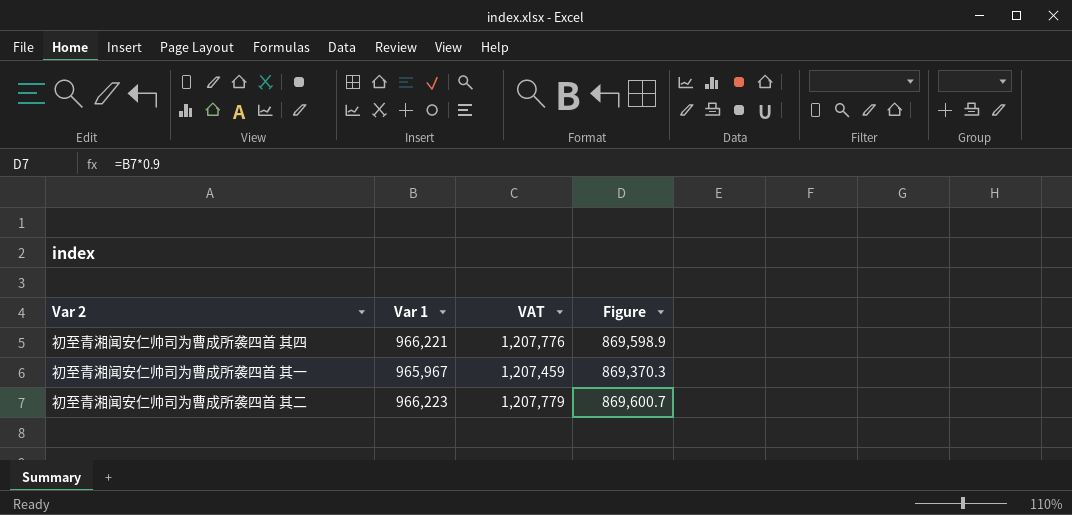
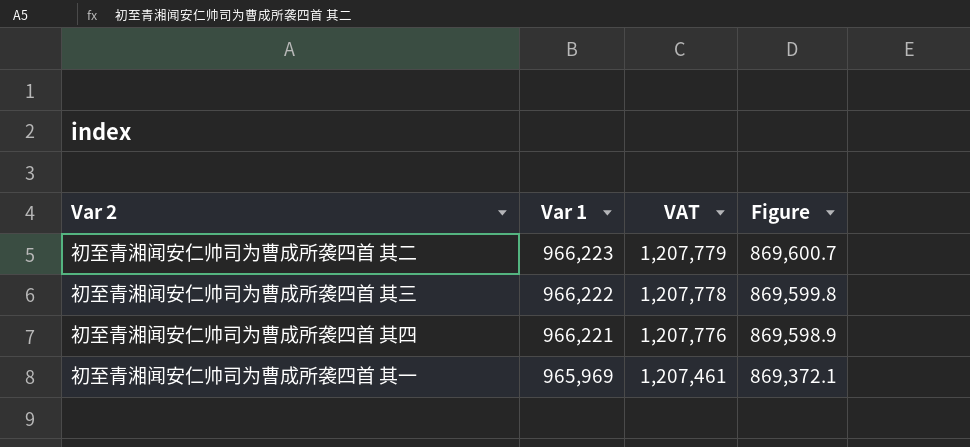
row order: none -> Var 1 descending
row 初至青湘闻安仁帅司为曹成所袭四首 其三: none -> 966,222 | 1,207,778 | 869,599.8
初至青湘闻安仁帅司为曹成所袭四首 其一 | Var 1: 965,967 -> 965,969
初至青湘闻安仁帅司为曹成所袭四首 其一 | VAT: 1,207,459 -> 1,207,461
初至青湘闻安仁帅司为曹成所袭四首 其一 | Figure: 869,370.3 -> 869,372.1

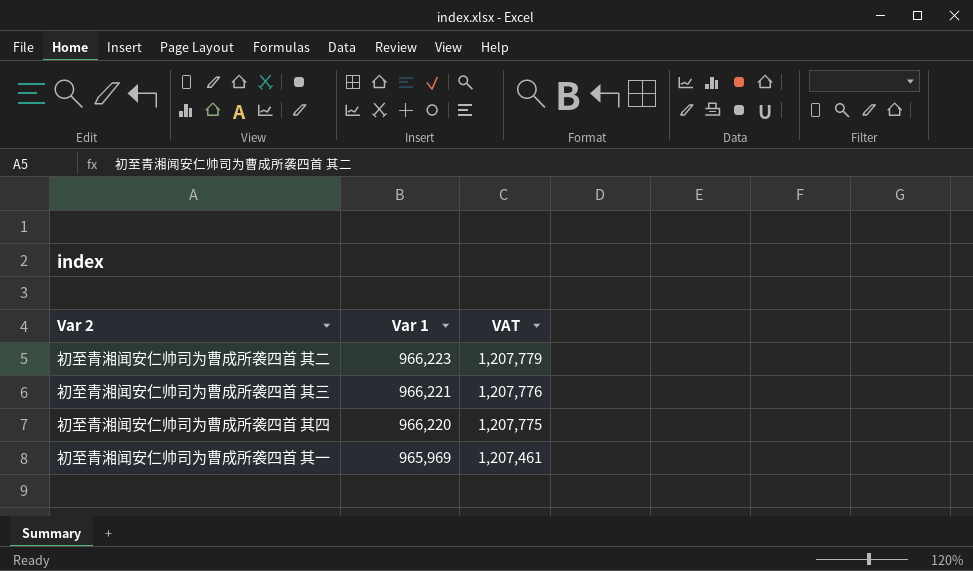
column Figure | formula: [Var 1] * 0.9 -> none
初至青湘闻安仁帅司为曹成所袭四首 其三 | Var 1: 966,222 -> 966,221
初至青湘闻安仁帅司为曹成所袭四首 其三 | VAT: 1,207,778 -> 1,207,776
初至青湘闻安仁帅司为曹成所袭四首 其四 | Var 1: 966,221 -> 966,220
初至青湘闻安仁帅司为曹成所袭四首 其四 | VAT: 1,207,776 -> 1,207,775

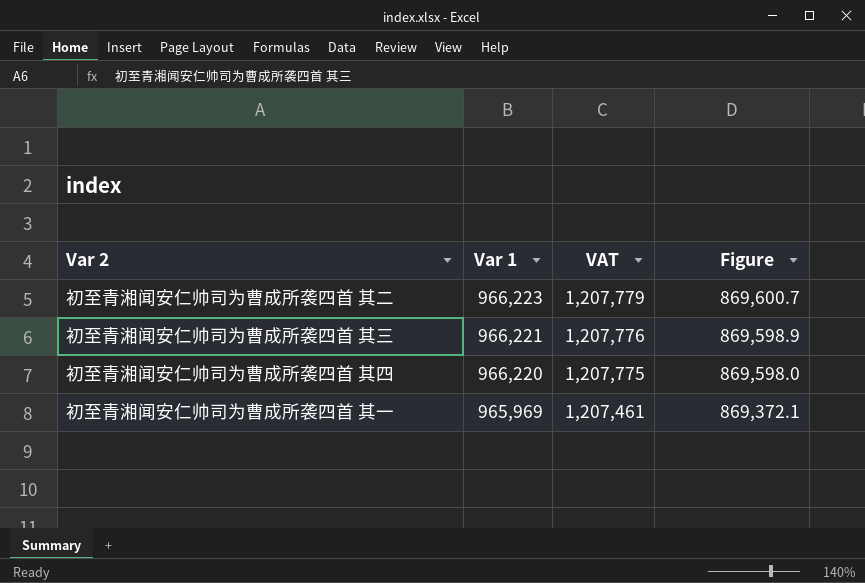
column Figure | formula: none -> [Var 1] * 0.9

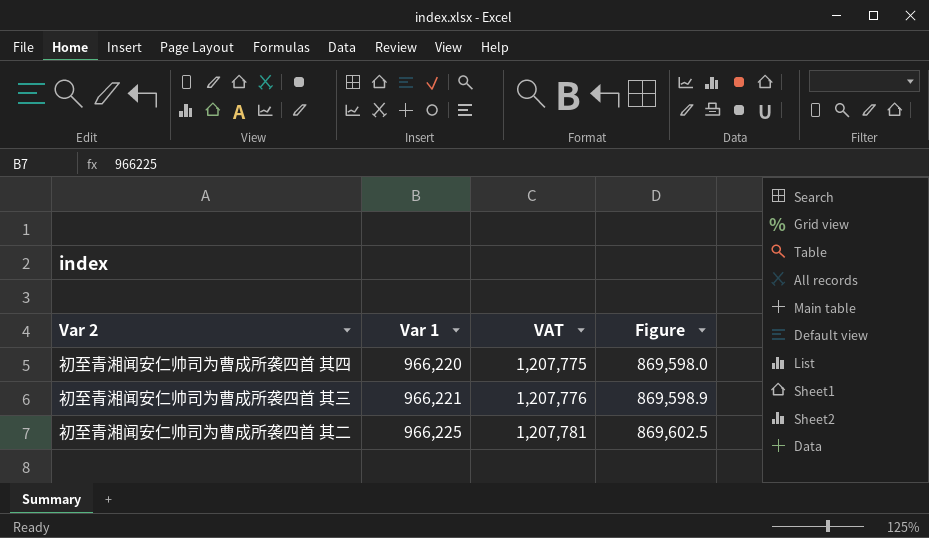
row order: Var 1 descending -> Var 1 ascending
row 初至青湘闻安仁帅司为曹成所袭四首 其一: 965,969 | 1,207,461 | 869,372.1 -> none
初至青湘闻安仁帅司为曹成所袭四首 其二 | Var 1: 966,223 -> 966,225
初至青湘闻安仁帅司为曹成所袭四首 其二 | VAT: 1,207,779 -> 1,207,781
初至青湘闻安仁帅司为曹成所袭四首 其二 | Figure: 869,600.7 -> 869,602.5

